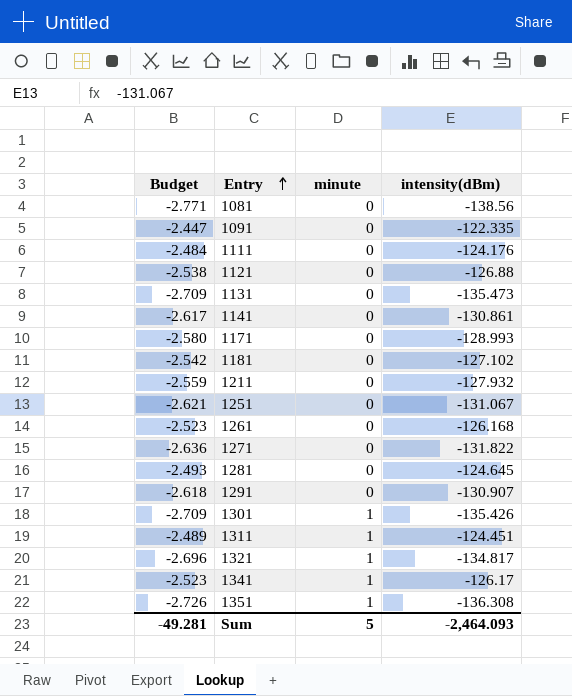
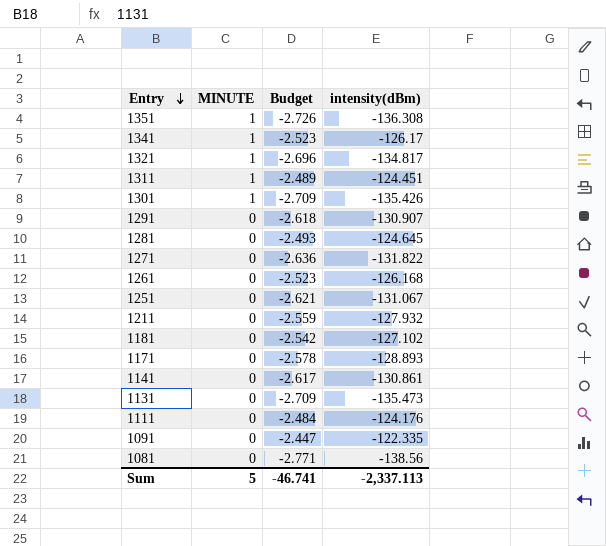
row order: Entry ascending -> Entry descending
column name: minute -> MINUTE
column Budget | position: 1 -> 3
row 1121: -2.538 | 0 | -126.88 -> none
1171 | Budget: -2.580 -> -2.578
1171 | intensity(dBm): -128.993 -> -128.893
Sum | Budget: -49.281 -> -46.741
Sum | intensity(dBm): -2,464.093 -> -2,337.113

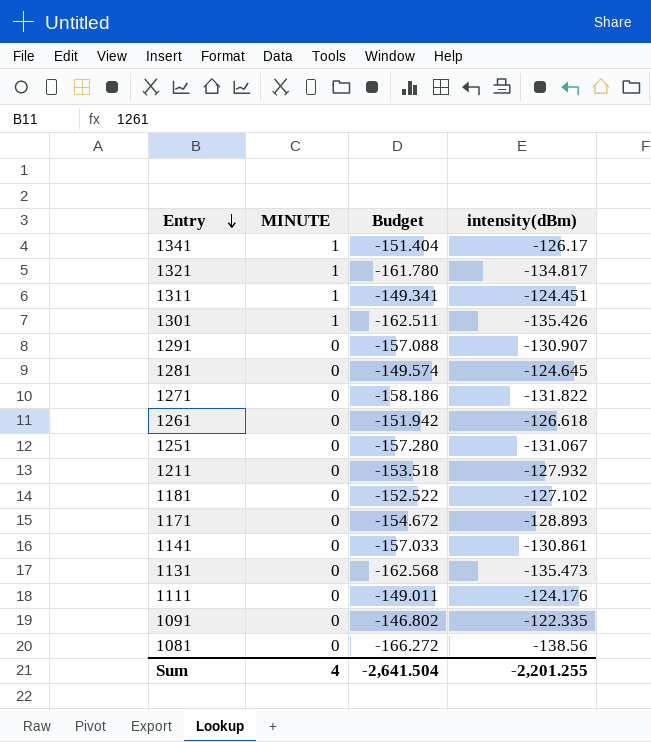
column Budget | formula: [intensity(dBm)] * 0.02 -> [intensity(dBm)] * 1.2
row 1351: 1 | -2.726 | -136.308 -> none
1261 | intensity(dBm): -126.168 -> -126.618
Sum | MINUTE: 5 -> 4
Sum | Budget: -46.741 -> -2,641.504
Sum | intensity(dBm): -2,337.113 -> -2,201.255

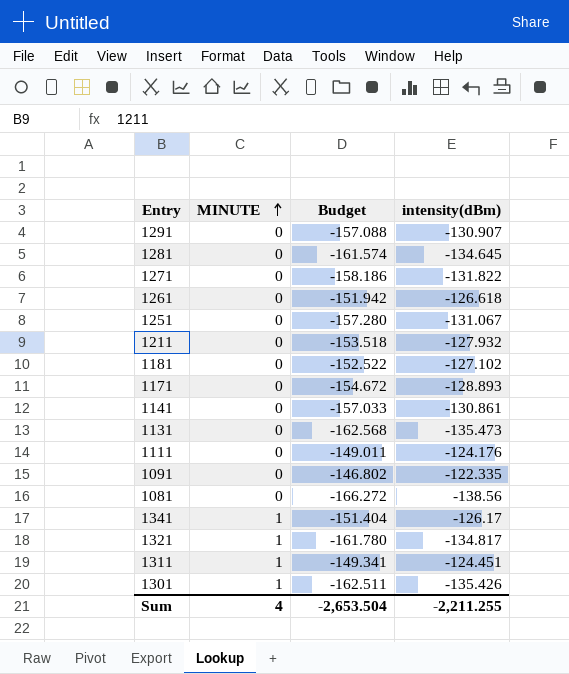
row order: Entry descending -> MINUTE ascending
1281 | Budget: -149.574 -> -161.574
1281 | intensity(dBm): -124.645 -> -134.645
Sum | Budget: -2,641.504 -> -2,653.504
Sum | intensity(dBm): -2,201.255 -> -2,211.255

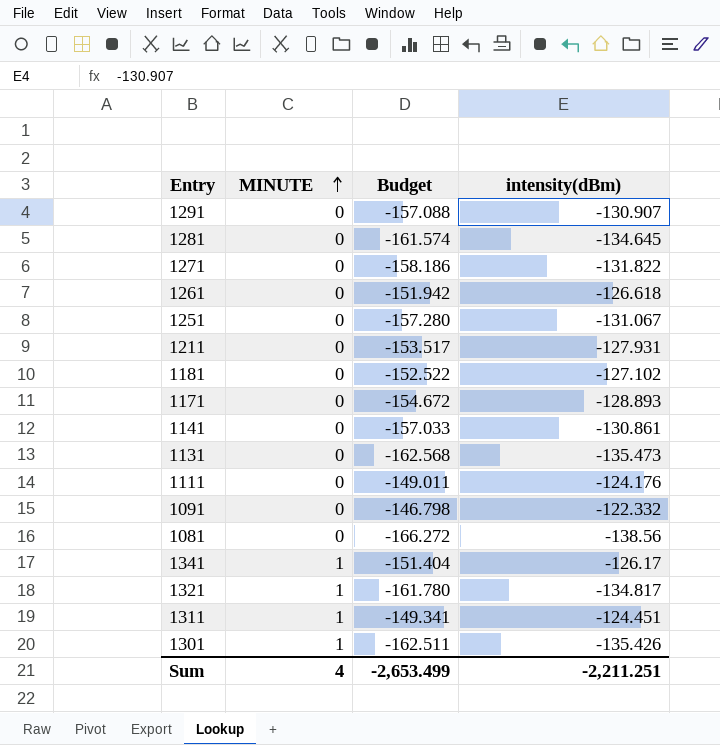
1211 | Budget: -153.518 -> -153.517
1211 | intensity(dBm): -127.932 -> -127.931
1091 | Budget: -146.802 -> -146.798
1091 | intensity(dBm): -122.335 -> -122.332
Sum | Budget: -2,653.504 -> -2,653.499
Sum | intensity(dBm): -2,211.255 -> -2,211.251

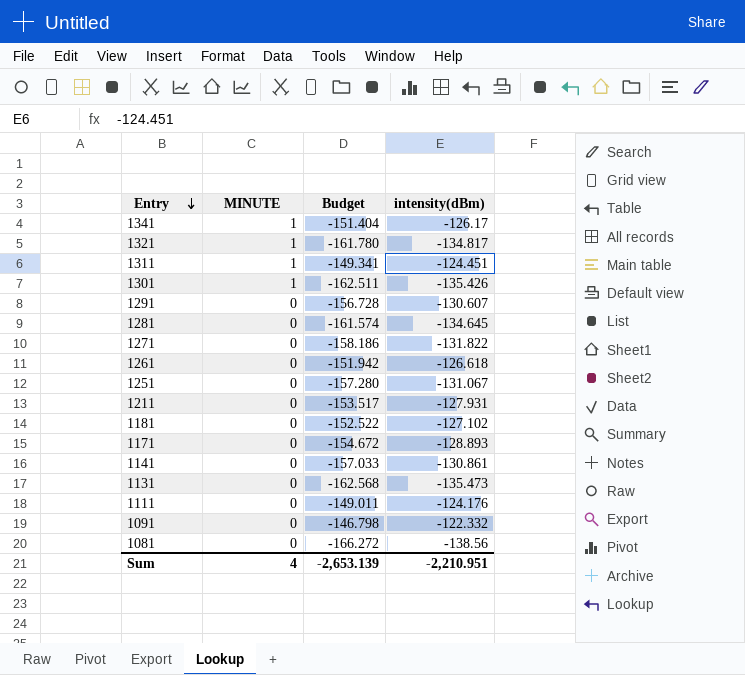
row order: MINUTE ascending -> Entry descending
1291 | Budget: -157.088 -> -156.728
1291 | intensity(dBm): -130.907 -> -130.607
Sum | Budget: -2,653.499 -> -2,653.139
Sum | intensity(dBm): -2,211.251 -> -2,210.951

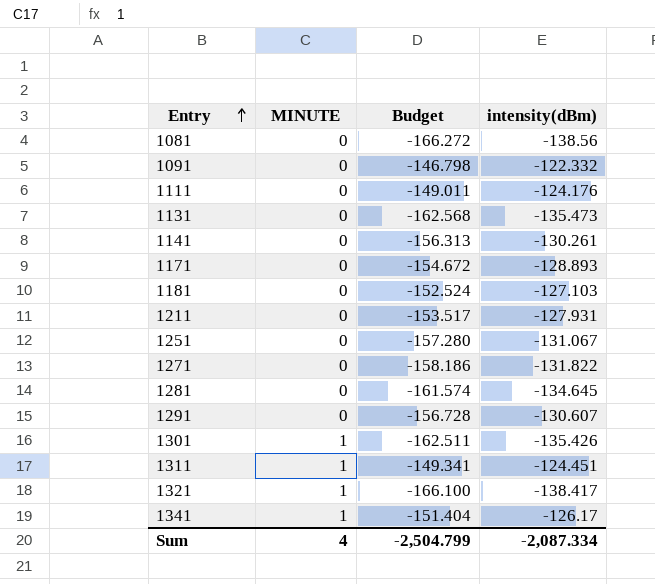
row order: Entry descending -> Entry ascending
row 1261: 0 | -151.942 | -126.618 -> none
1141 | Budget: -157.033 -> -156.313
1141 | intensity(dBm): -130.861 -> -130.261
1181 | Budget: -152.522 -> -152.524
1181 | intensity(dBm): -127.102 -> -127.103
1321 | Budget: -161.780 -> -166.100
1321 | intensity(dBm): -134.817 -> -138.417
Sum | Budget: -2,653.139 -> -2,504.799
Sum | intensity(dBm): -2,210.951 -> -2,087.334

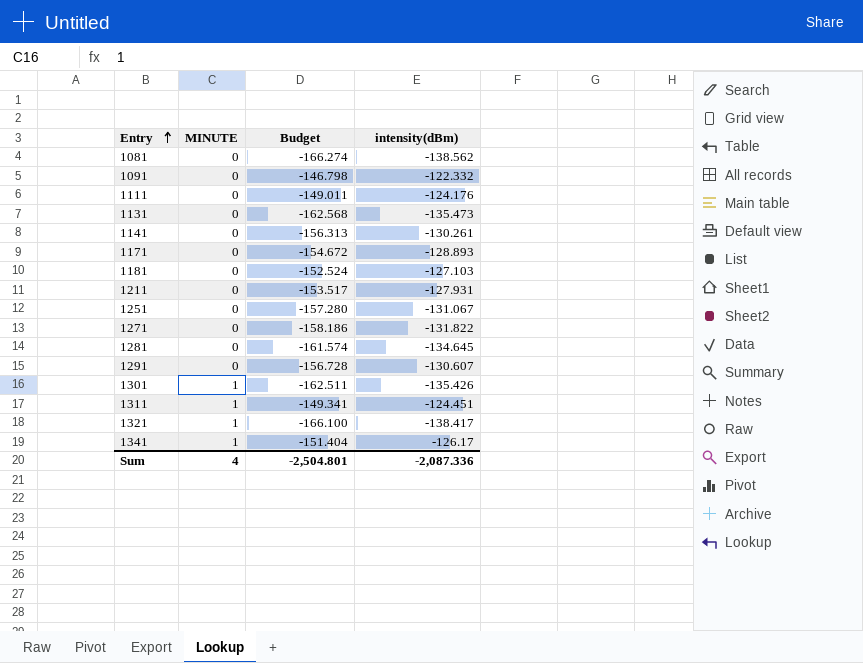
1081 | Budget: -166.272 -> -166.274
1081 | intensity(dBm): -138.56 -> -138.562
Sum | Budget: -2,504.799 -> -2,504.801
Sum | intensity(dBm): -2,087.334 -> -2,087.336

